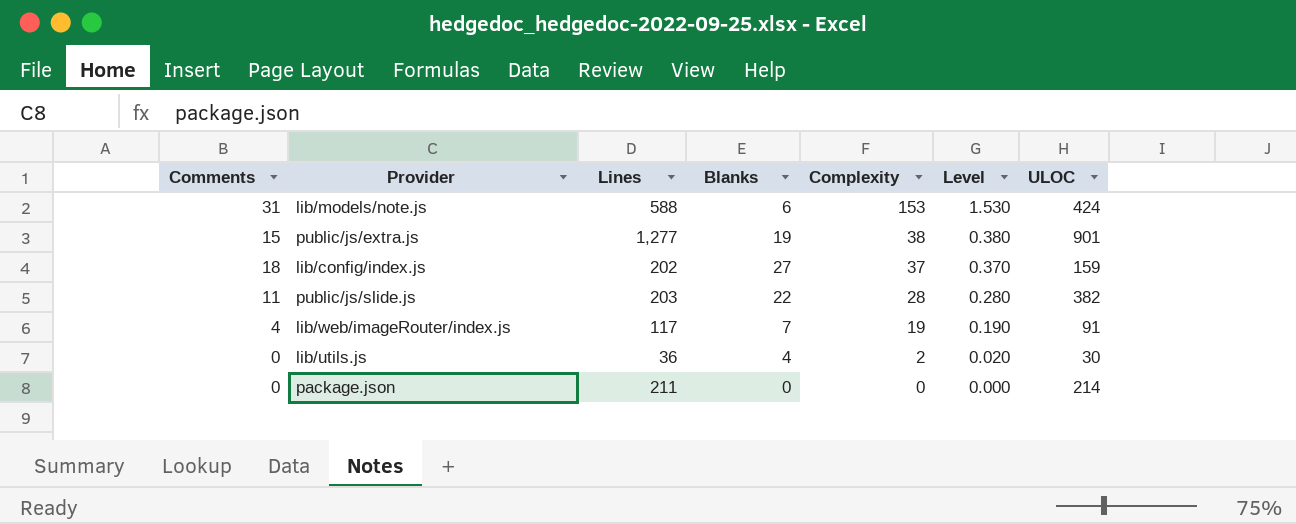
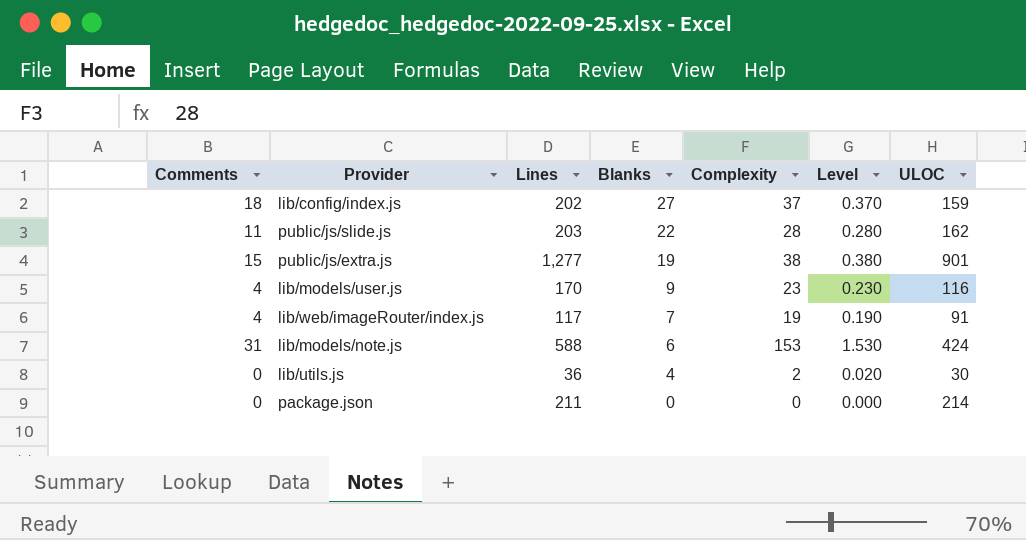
row order: Complexity descending -> Blanks descending
public/js/slide.js | ULOC: 382 -> 162
row lib/models/user.js: none -> 4 | 170 | 9 | 23 | 0.230 | 116

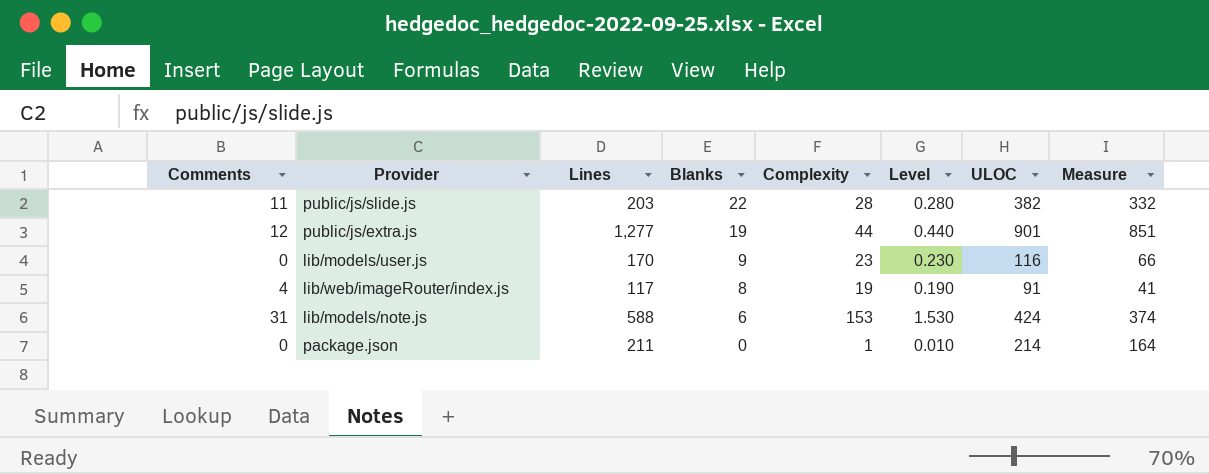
column Measure | formula: none -> [ULOC] - 50
row lib/config/index.js: 18 | 202 | 27 | 37 | 0.370 | 159 -> none
row lib/utils.js: 0 | 36 | 4 | 2 | 0.020 | 30 -> none
public/js/slide.js | ULOC: 162 -> 382
public/js/extra.js | Comments: 15 -> 12
public/js/extra.js | Complexity: 38 -> 44
public/js/extra.js | Level: 0.380 -> 0.440
lib/models/user.js | Comments: 4 -> 0
lib/web/imageRouter/index.js | Blanks: 7 -> 8
package.json | Complexity: 0 -> 1
package.json | Level: 0.000 -> 0.010

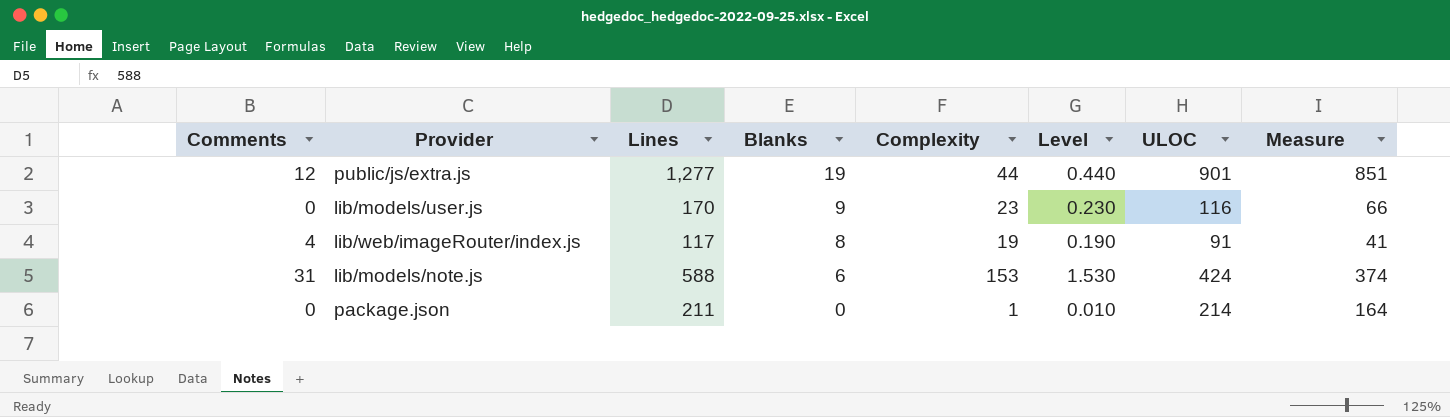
row public/js/slide.js: 11 | 203 | 22 | 28 | 0.280 | 382 | 332 -> none

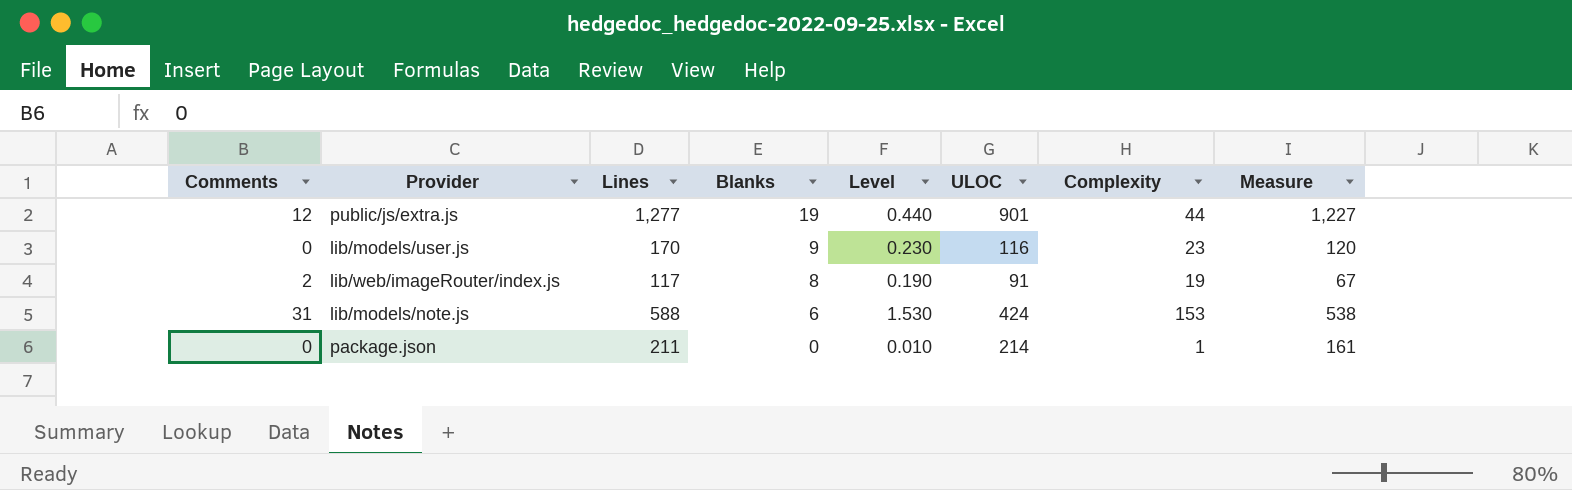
column Complexity | position: 5 -> 7
column Measure | formula: [ULOC] - 50 -> [Lines] - 50
lib/web/imageRouter/index.js | Comments: 4 -> 2

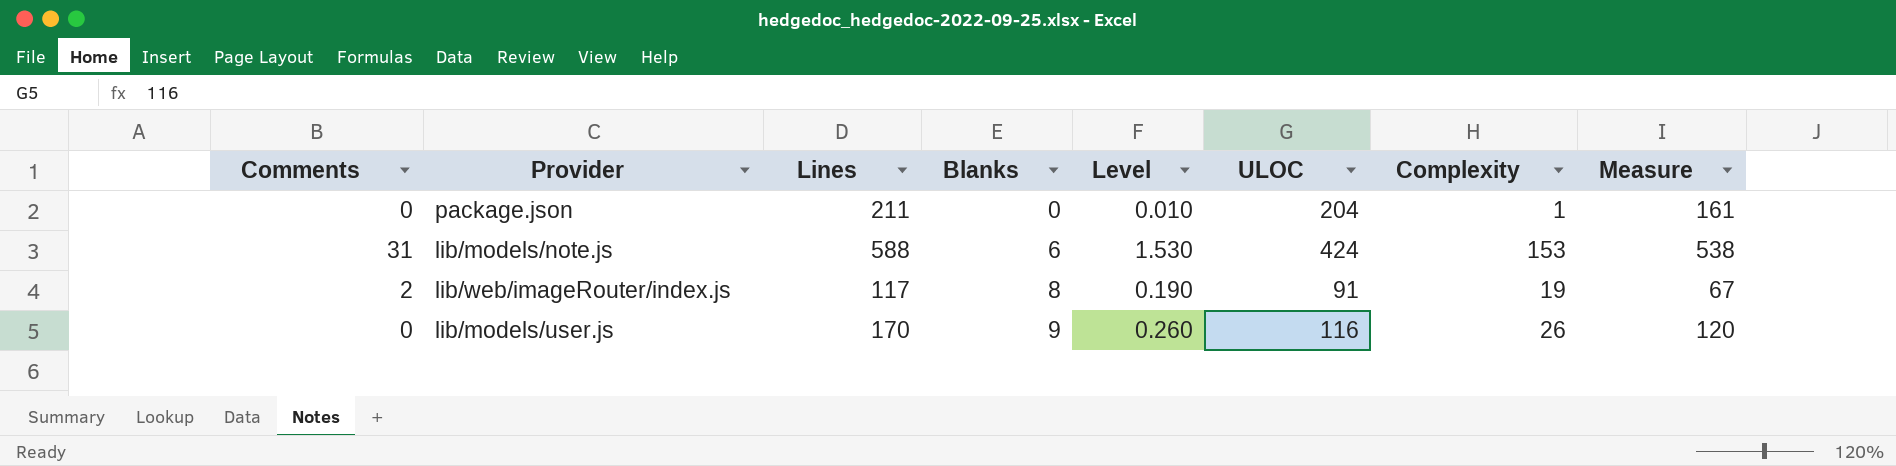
row order: Blanks descending -> Blanks ascending
row public/js/extra.js: 12 | 1,277 | 19 | 0.440 | 901 | 44 | 1,227 -> none
package.json | ULOC: 214 -> 204
lib/models/user.js | Level: 0.230 -> 0.260
lib/models/user.js | Complexity: 23 -> 26

